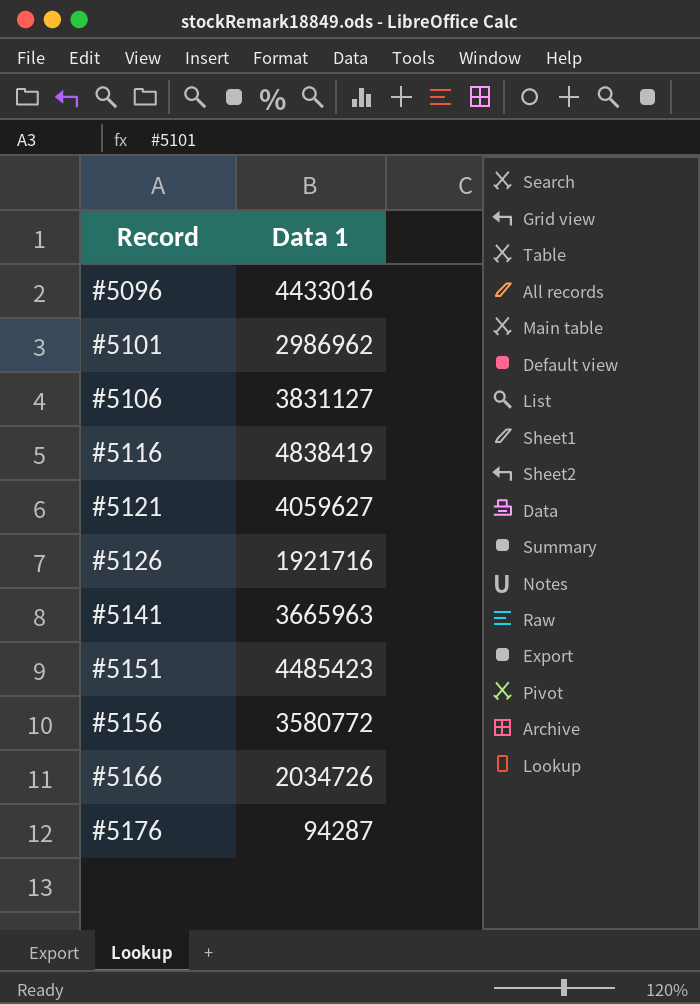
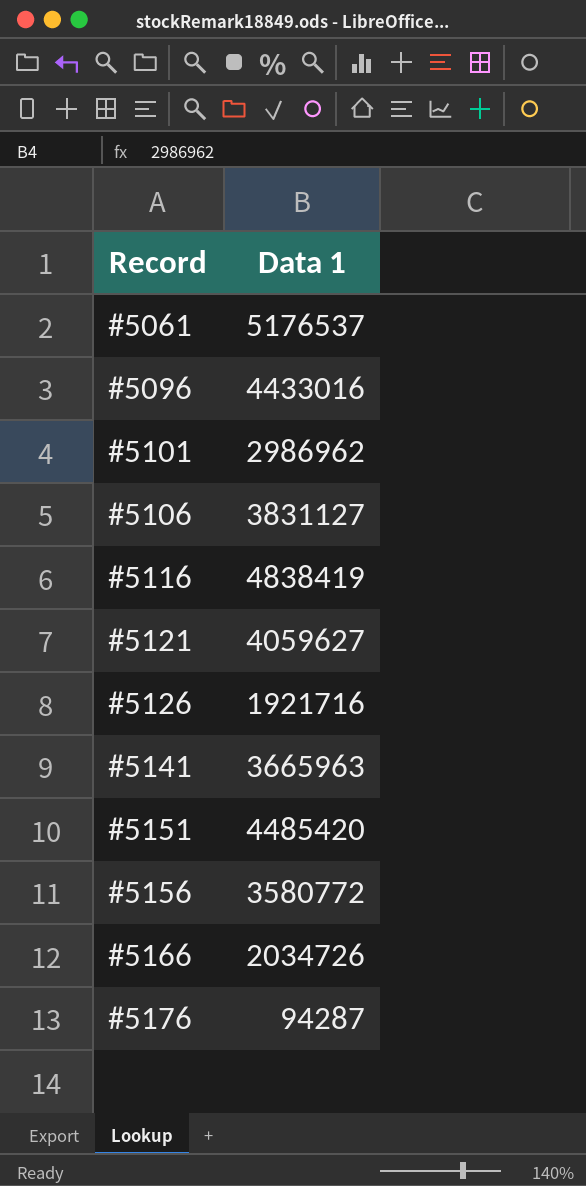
row #5061: none -> 5176537
#5151 | Data 1: 4485423 -> 4485420

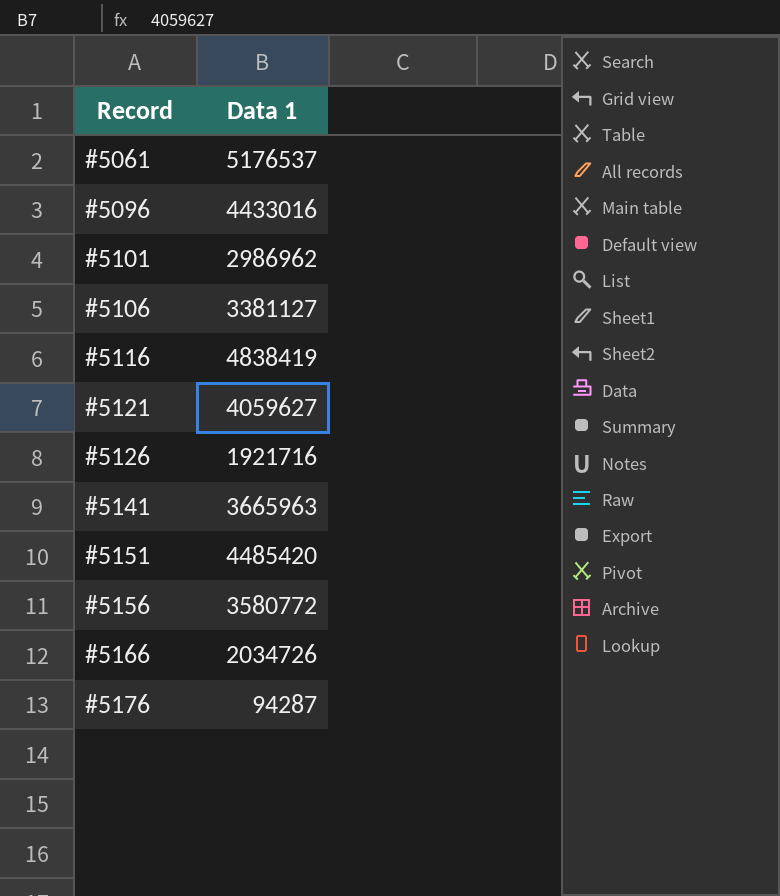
#5106 | Data 1: 3831127 -> 3381127

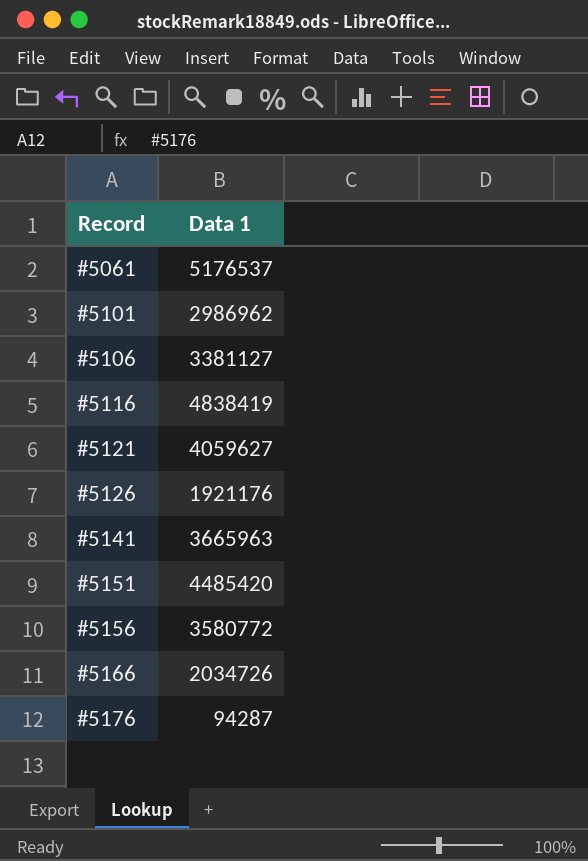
row #5096: 4433016 -> none
#5126 | Data 1: 1921716 -> 1921176

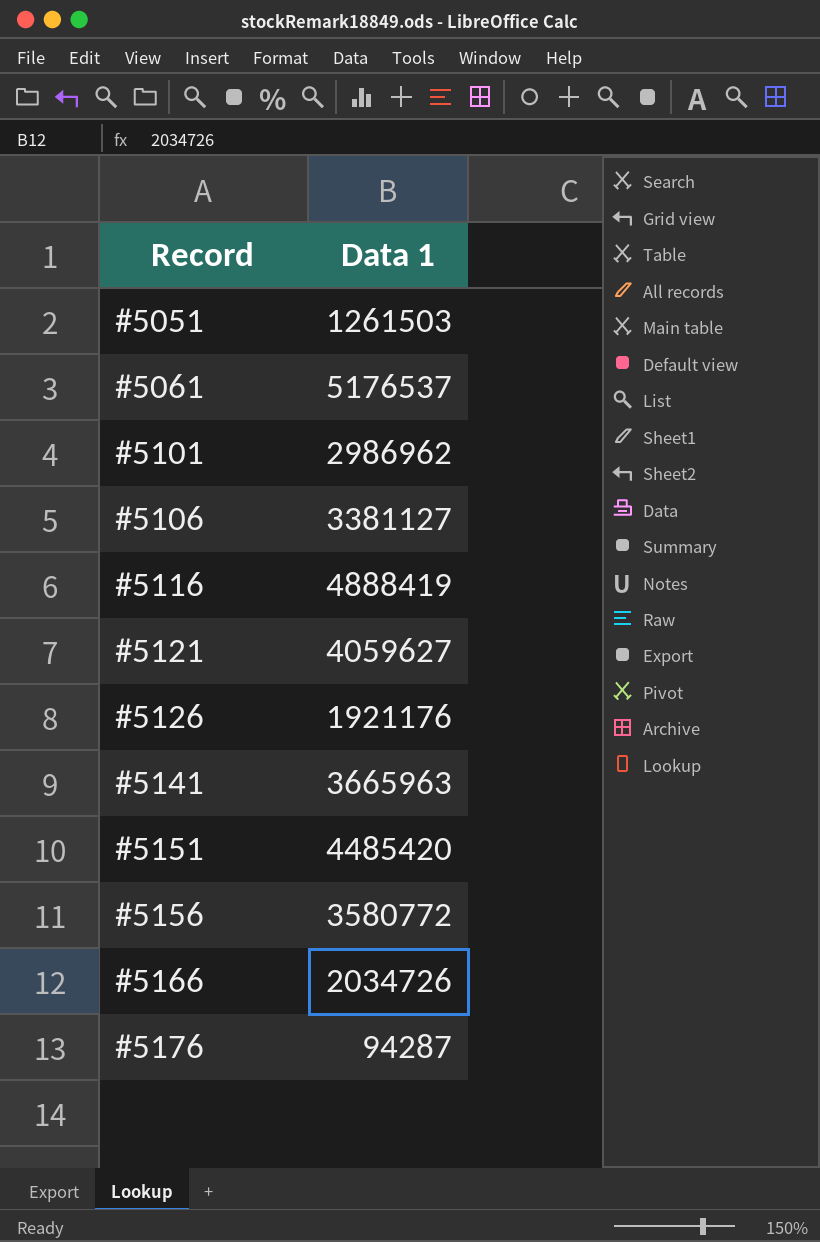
row #5051: none -> 1261503
#5116 | Data 1: 4838419 -> 4888419

